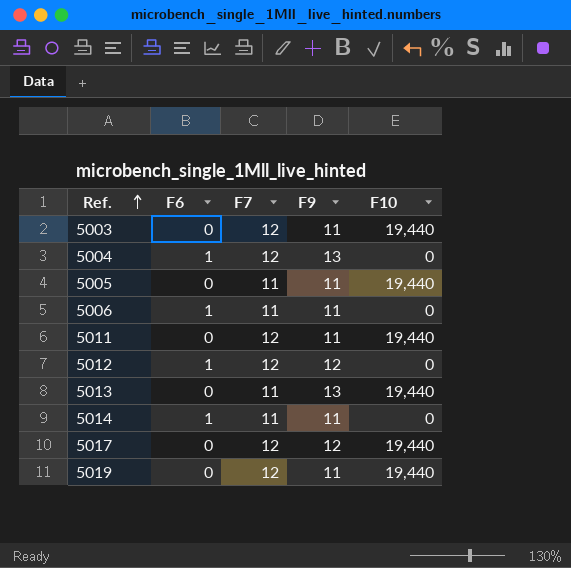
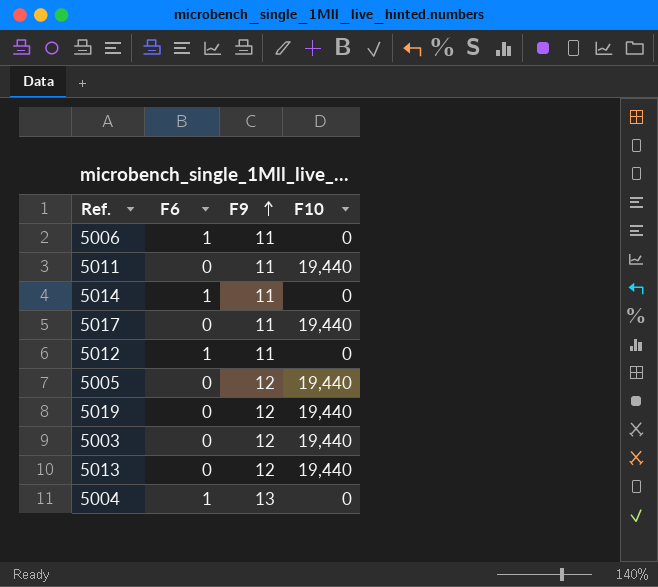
row order: Ref. ascending -> F9 ascending
column F7 | position: 3 -> none
5017 | F9: 12 -> 11
5012 | F9: 12 -> 11
5005 | F9: 11 -> 12
5019 | F9: 11 -> 12
5003 | F9: 11 -> 12
5013 | F9: 13 -> 12

